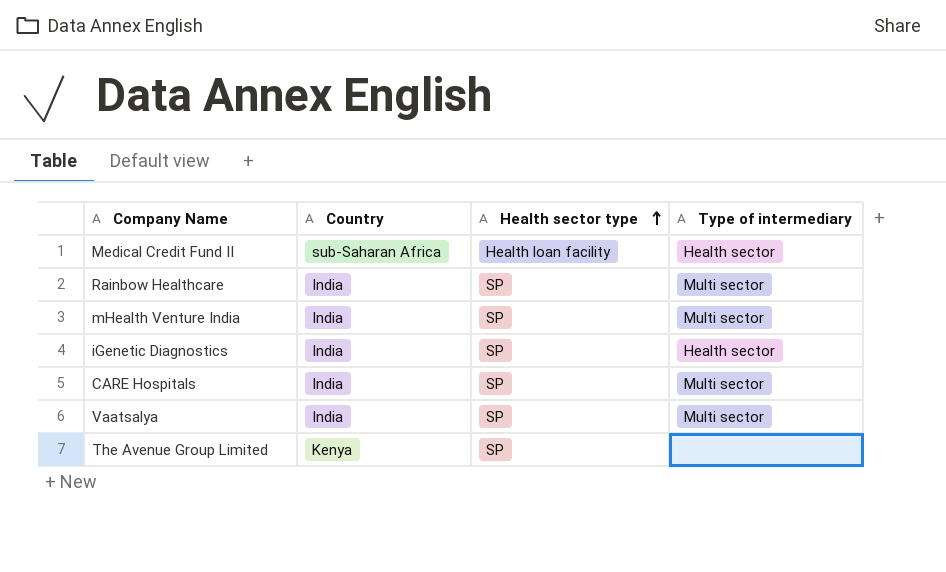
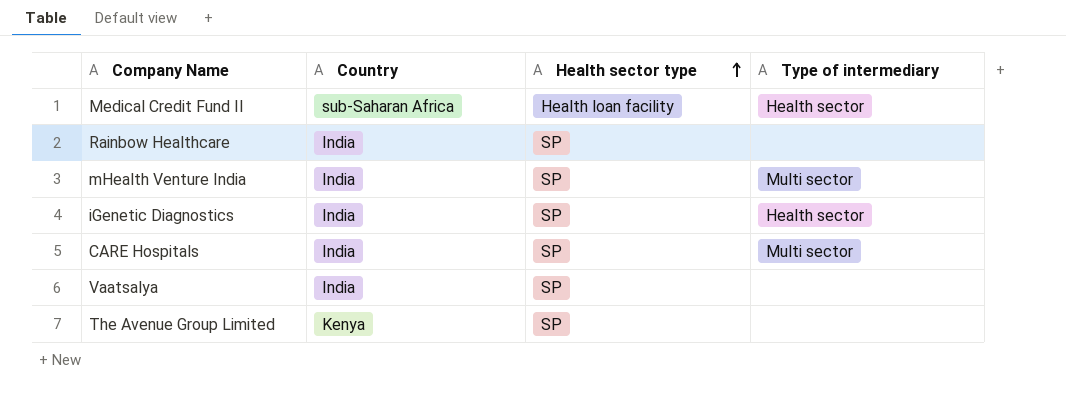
Rainbow Healthcare | Type of intermediary: Multi sector -> none
Vaatsalya | Type of intermediary: Multi sector -> none

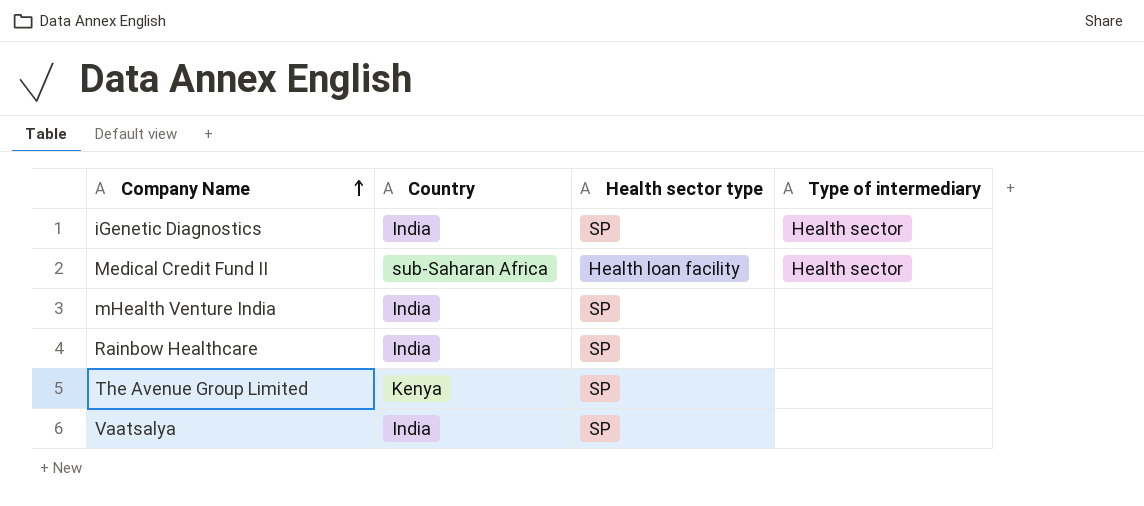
row order: Health sector type ascending -> Company Name ascending
row CARE Hospitals: India | SP | Multi sector -> none
mHealth Venture India | Type of intermediary: Multi sector -> none

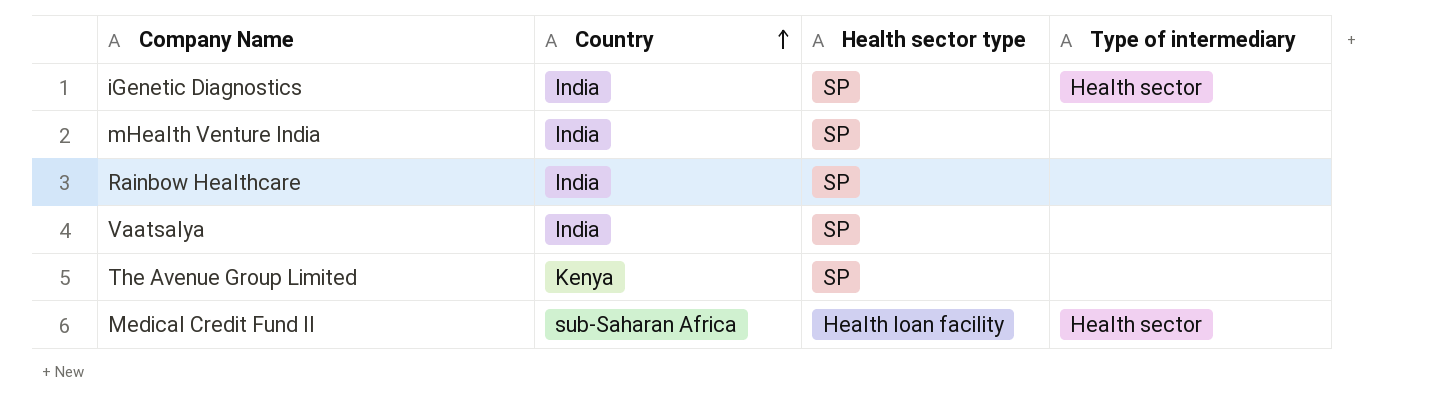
row order: Company Name ascending -> Country ascending

